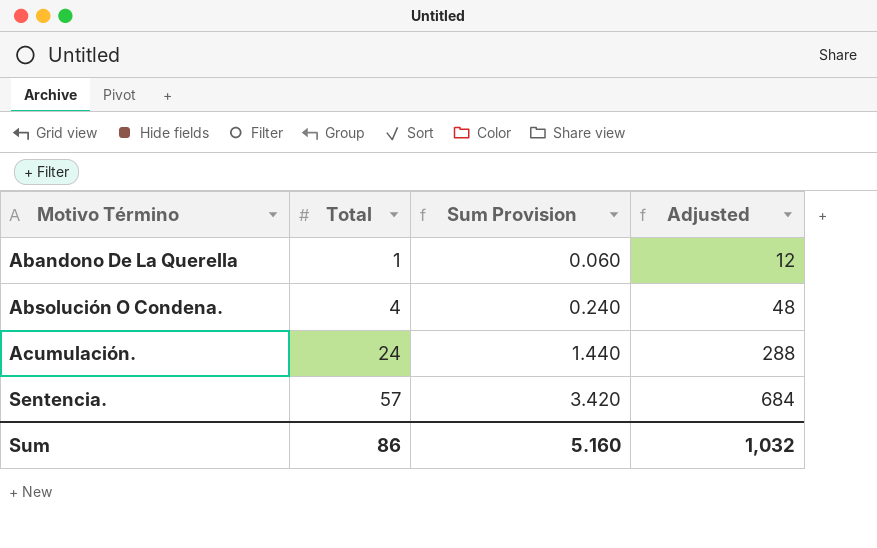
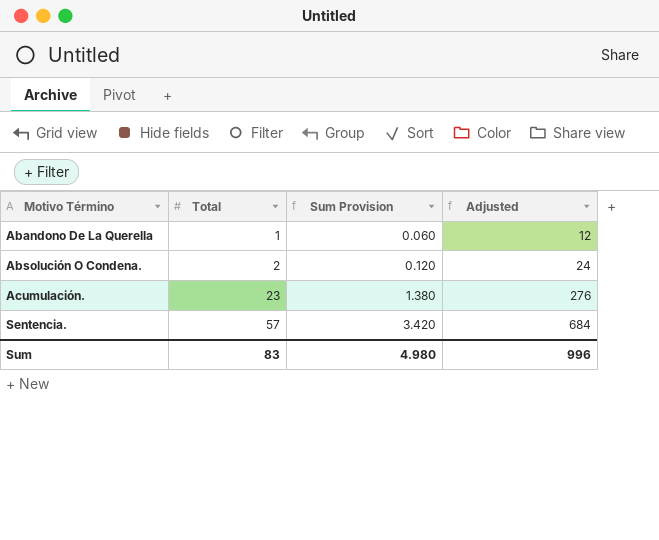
Absolución O Condena. | Total: 4 -> 2
Absolución O Condena. | Sum Provision: 0.240 -> 0.120
Absolución O Condena. | Adjusted: 48 -> 24
Acumulación. | Total: 24 -> 23
Acumulación. | Sum Provision: 1.440 -> 1.380
Acumulación. | Adjusted: 288 -> 276
Sum | Total: 86 -> 83
Sum | Sum Provision: 5.160 -> 4.980
Sum | Adjusted: 1,032 -> 996

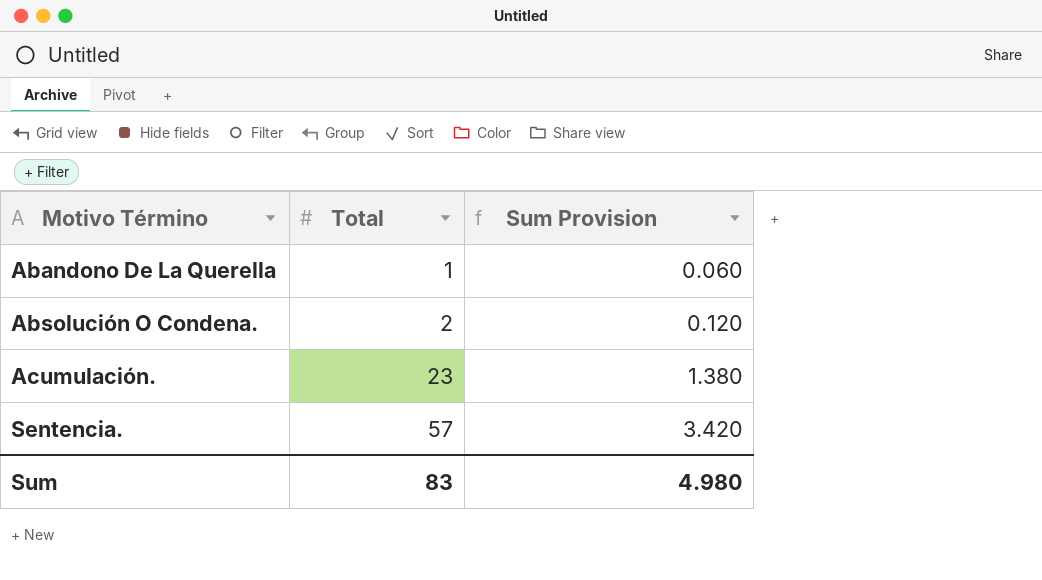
column Adjusted | formula: [Total] * 12 -> none

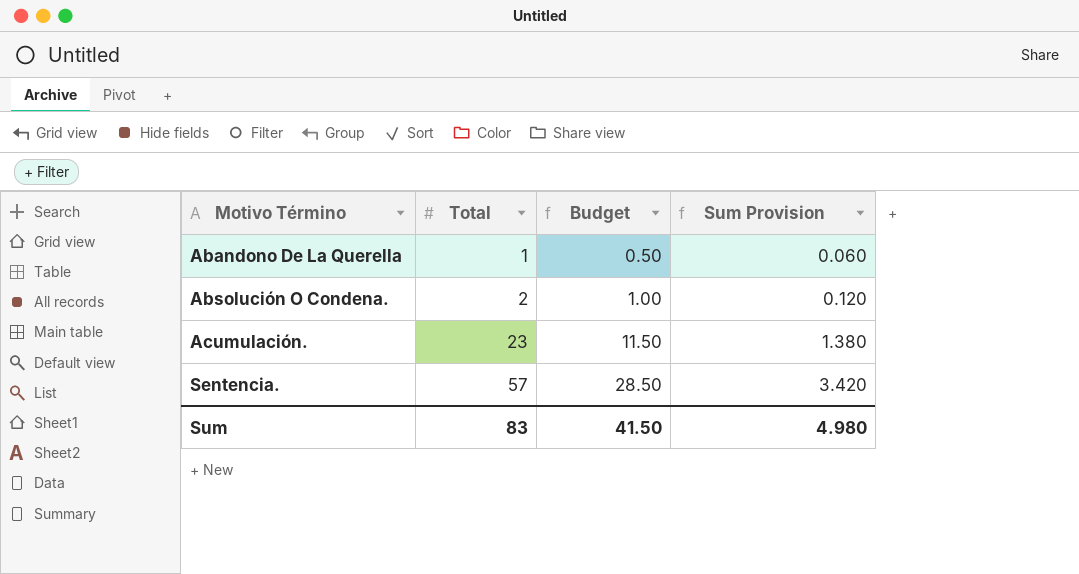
column Budget | formula: none -> [Total] * 0.5

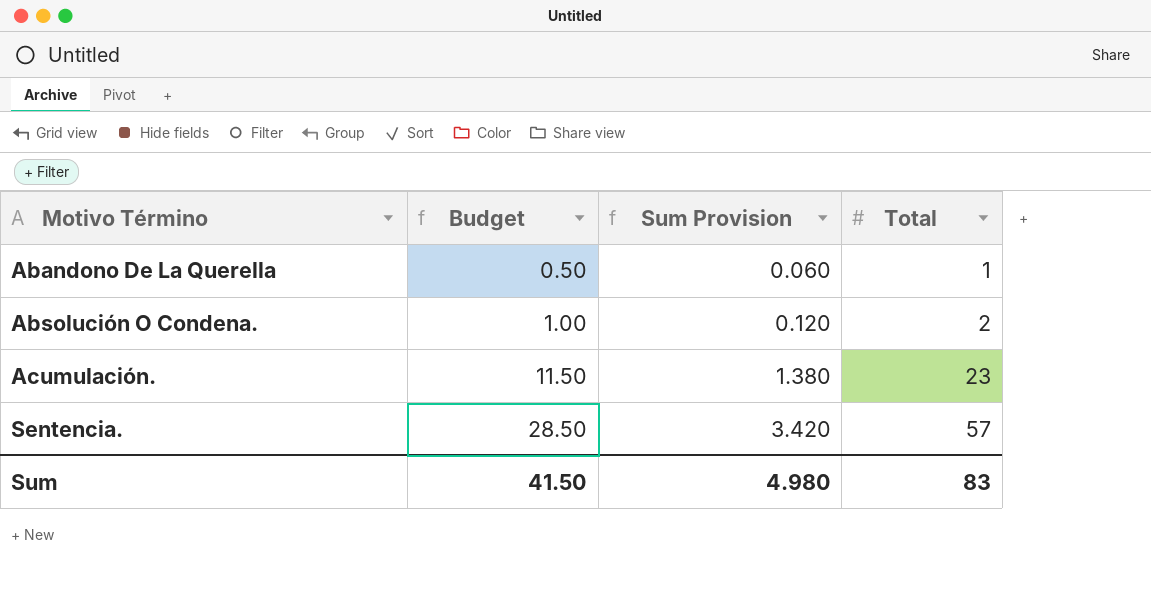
column Total | position: 2 -> 4

